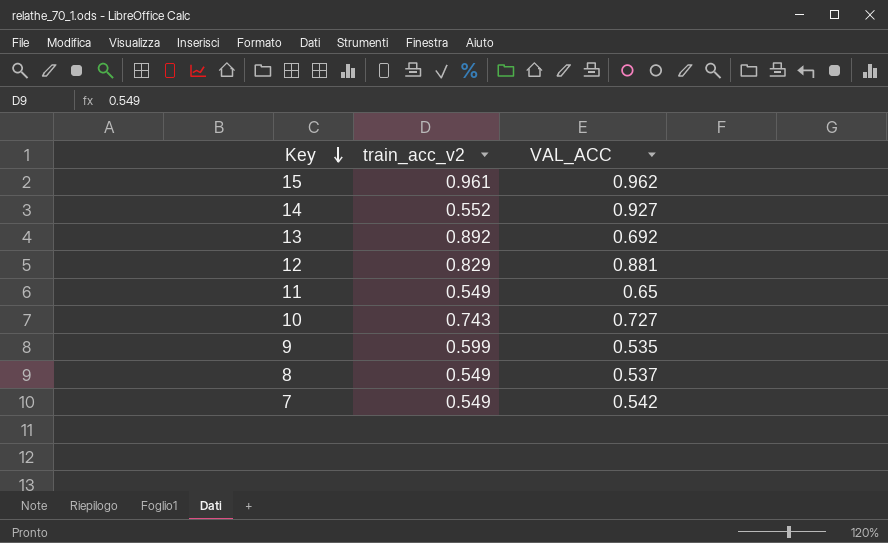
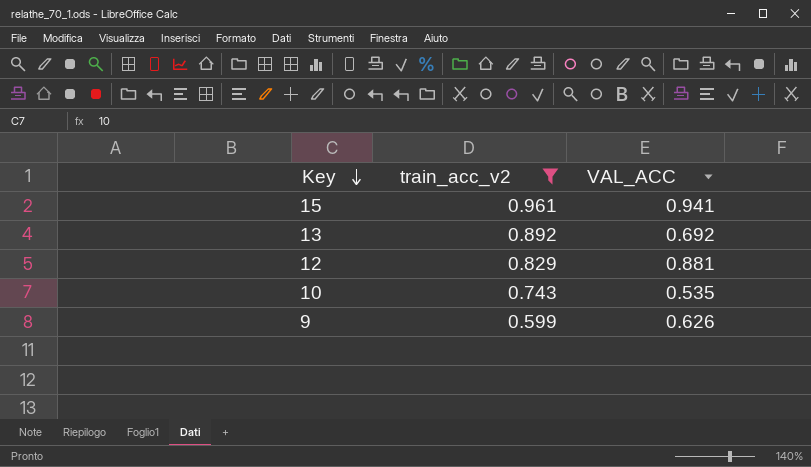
filter: none -> train_acc_v2 >= 0.599
15 | VAL_ACC: 0.962 -> 0.941
10 | VAL_ACC: 0.727 -> 0.535
9 | VAL_ACC: 0.535 -> 0.626

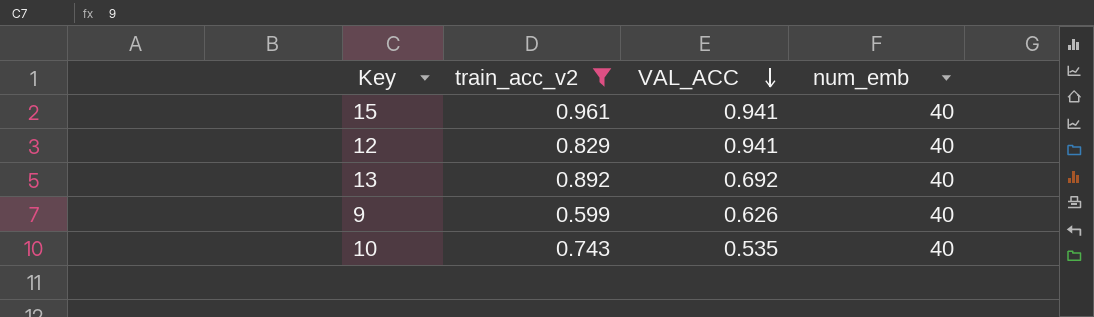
row order: Key descending -> VAL_ACC descending
column num_emb | position: none -> 4
12 | VAL_ACC: 0.881 -> 0.941

